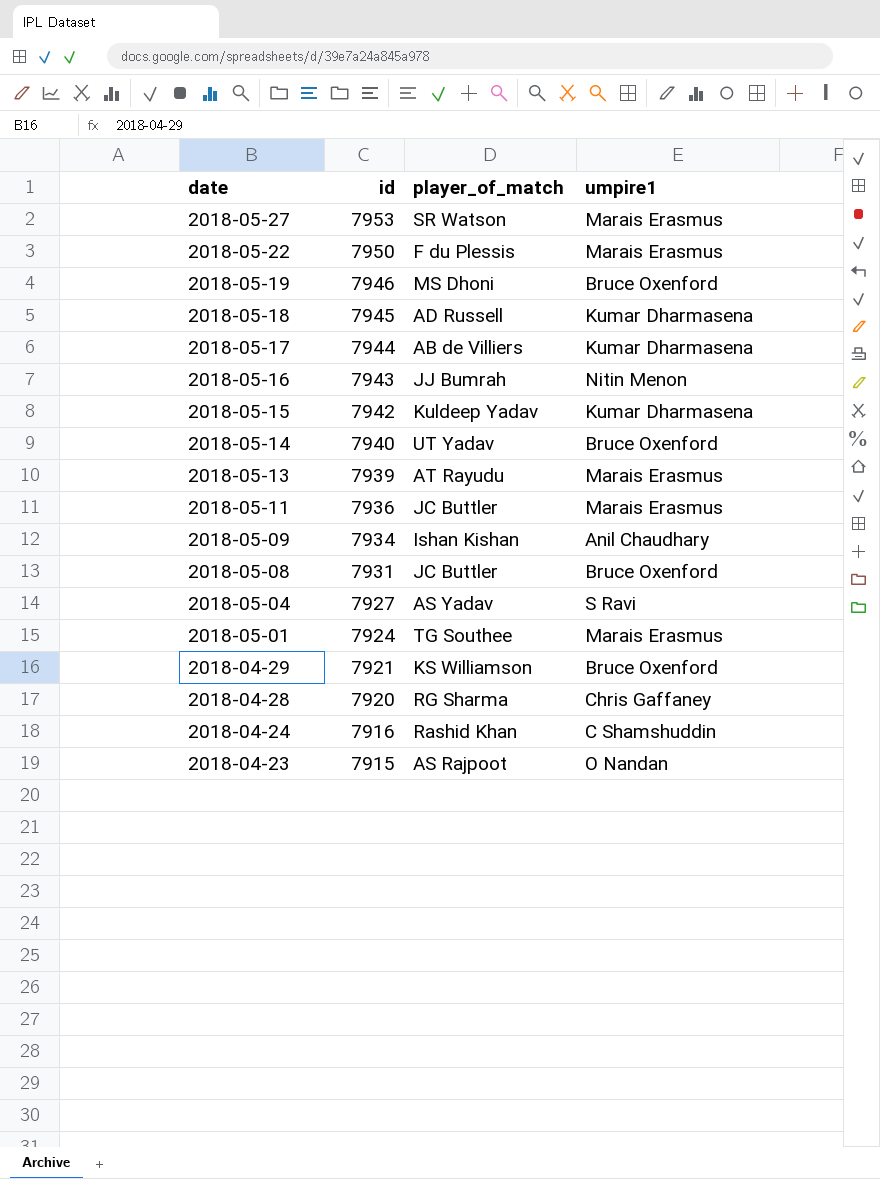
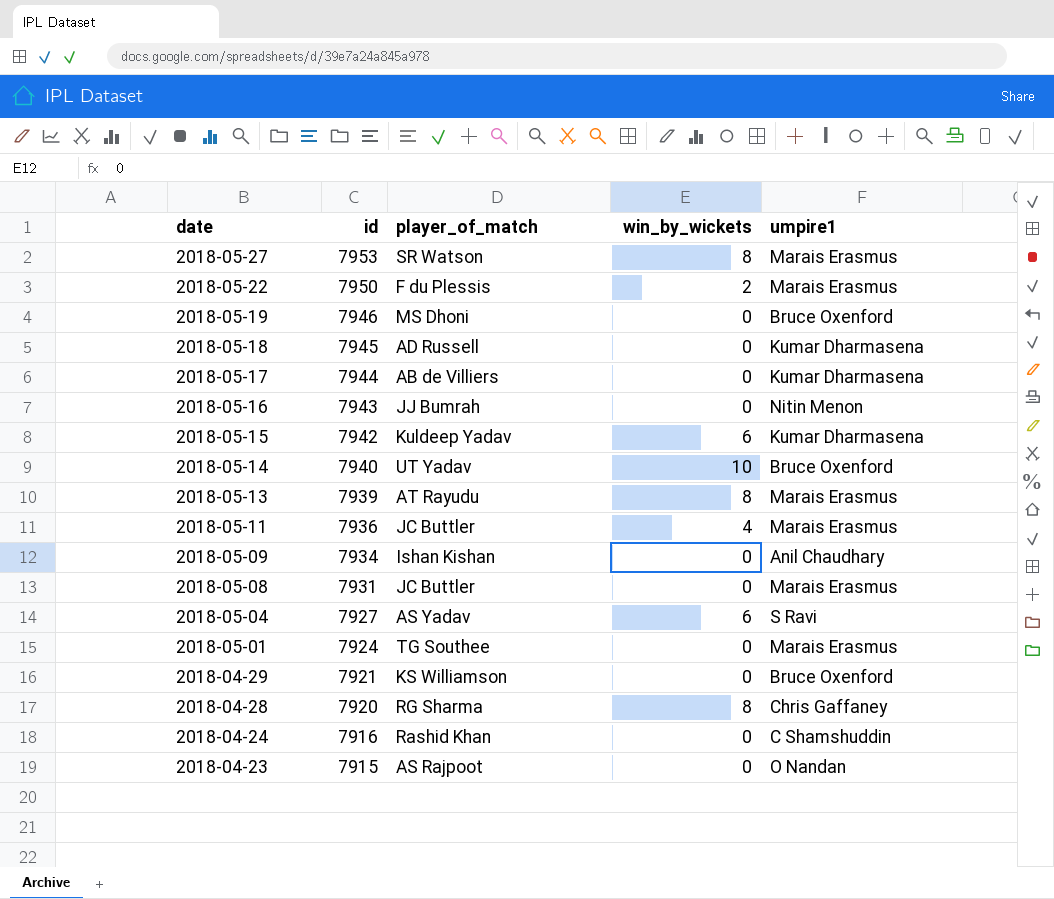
column win_by_wickets | position: none -> 4
2018-05-08 | umpire1: Bruce Oxenford -> Marais Erasmus

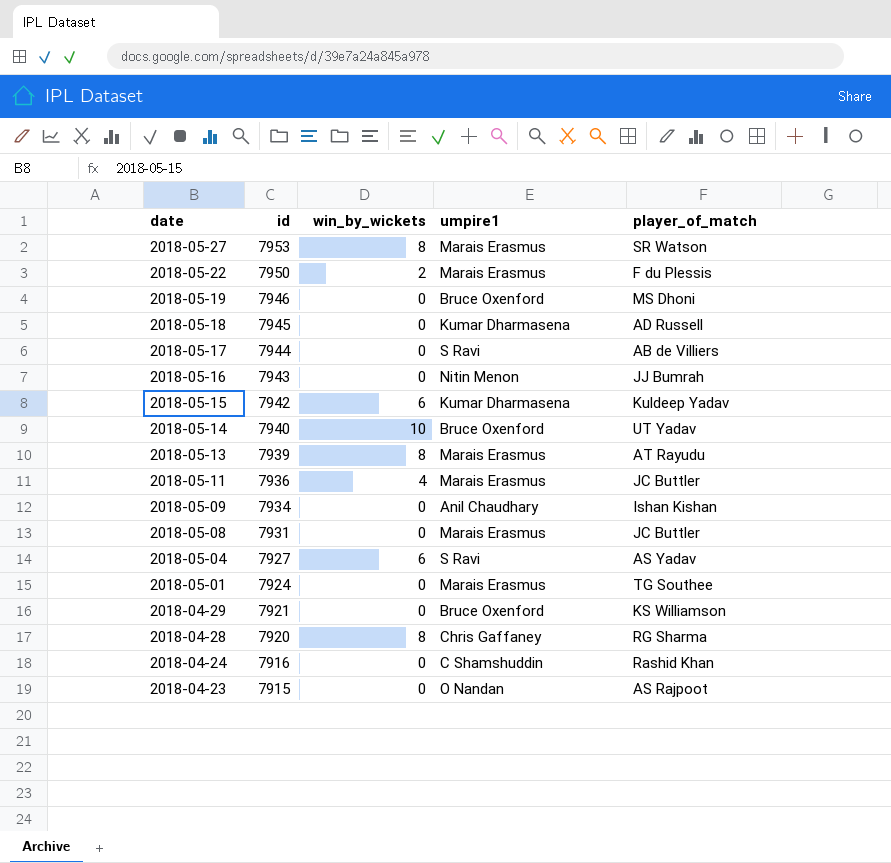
column player_of_match | position: 3 -> 5
2018-05-17 | umpire1: Kumar Dharmasena -> S Ravi

